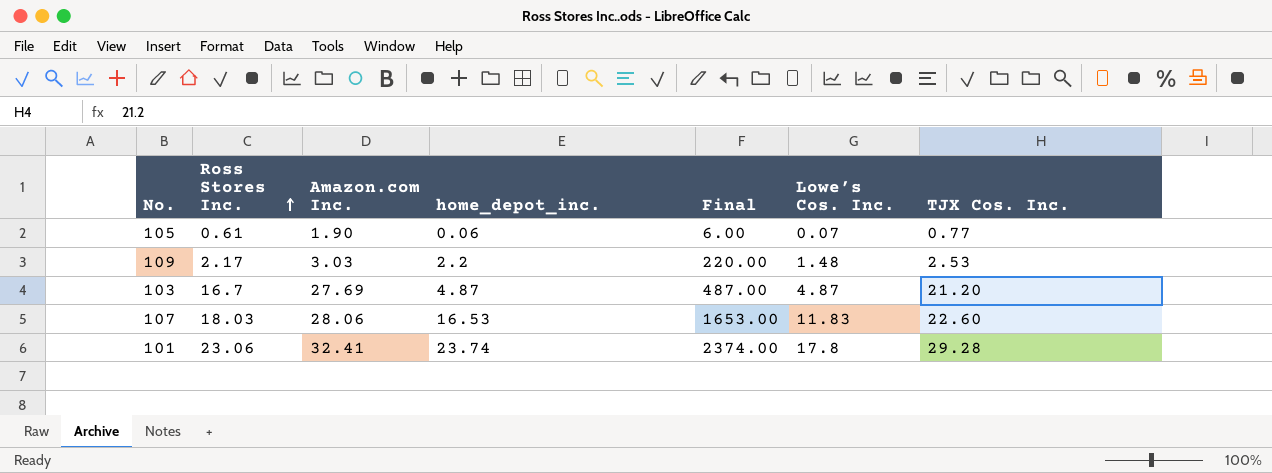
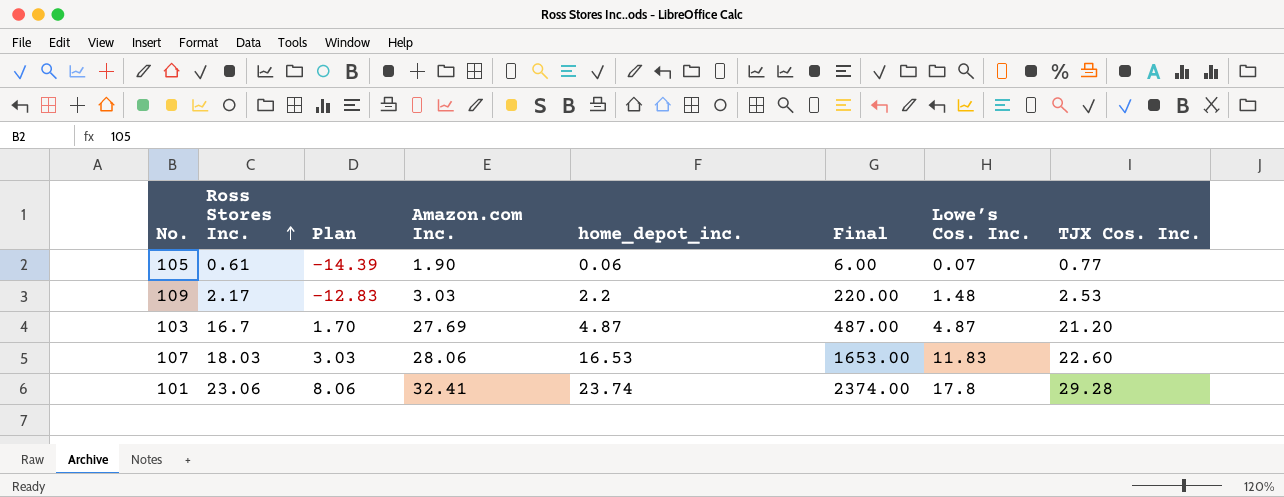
column Plan | formula: none -> [Ross Stores Inc.] - 15

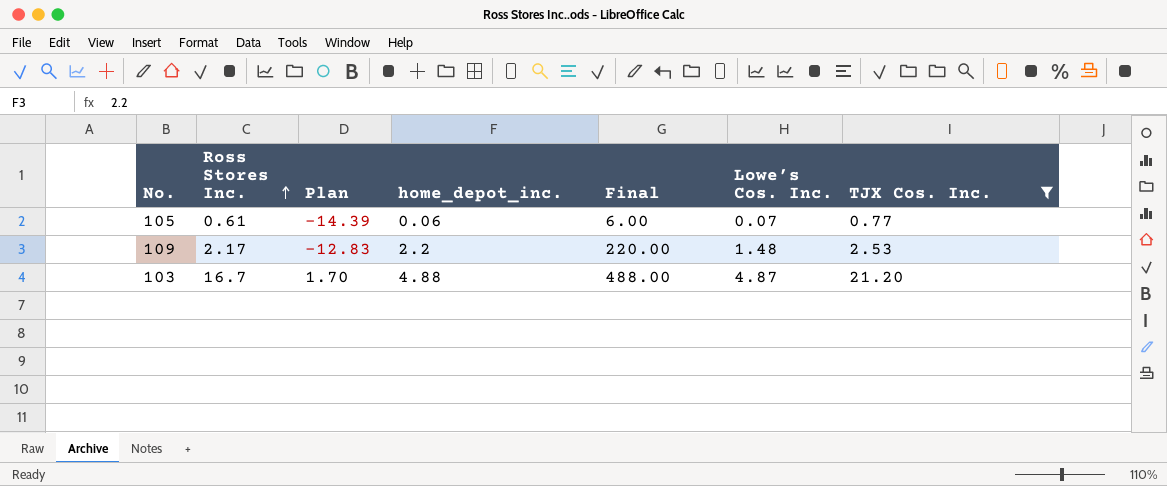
filter: none -> TJX Cos. Inc. <= 21.20
column Amazon.com Inc. | position: 4 -> none
103 | home_depot_inc.: 4.87 -> 4.88
103 | Final: 487.00 -> 488.00

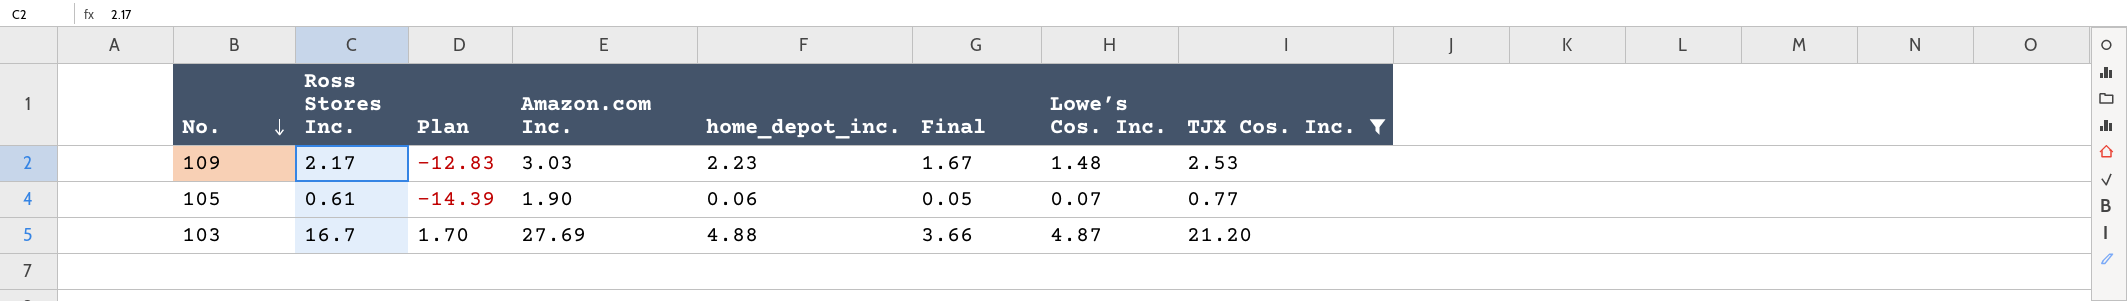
row order: Ross Stores Inc. ascending -> No. descending
column Amazon.com Inc. | position: none -> 4
column Final | formula: [home_depot_inc.] * 100 -> [home_depot_inc.] * 0.75
109 | home_depot_inc.: 2.2 -> 2.23

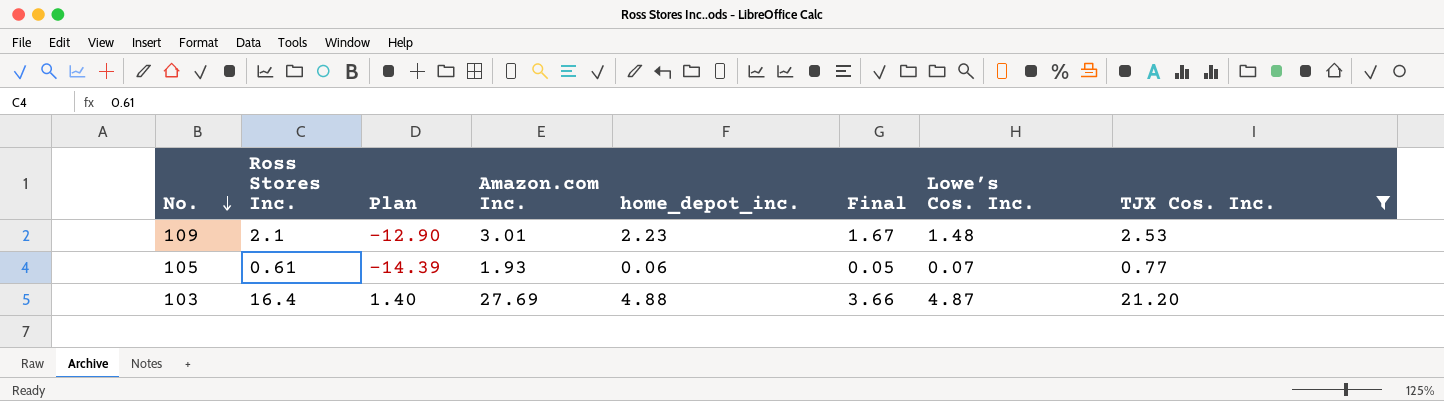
109 | Ross Stores Inc.: 2.17 -> 2.1
109 | Plan: -12.83 -> -12.90
109 | Amazon.com Inc.: 3.03 -> 3.01
105 | Amazon.com Inc.: 1.90 -> 1.93
103 | Ross Stores Inc.: 16.7 -> 16.4
103 | Plan: 1.70 -> 1.40

